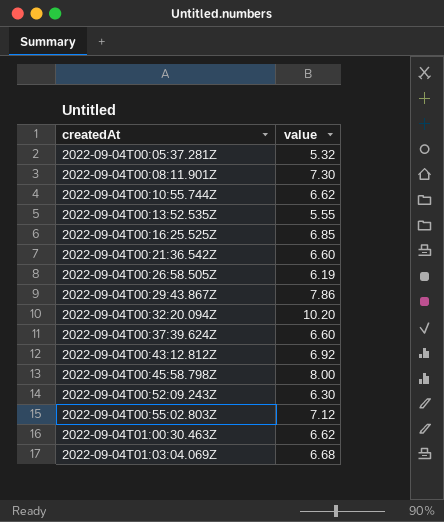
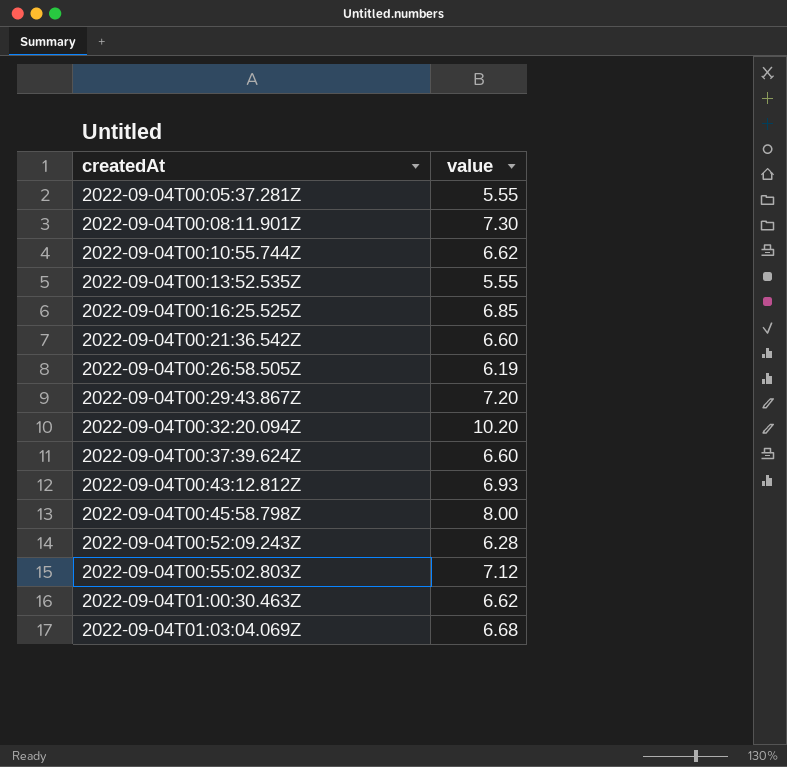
2022-09-04T00:05:37.281Z | value: 5.32 -> 5.55
2022-09-04T00:29:43.867Z | value: 7.86 -> 7.20
2022-09-04T00:43:12.812Z | value: 6.92 -> 6.93
2022-09-04T00:52:09.243Z | value: 6.30 -> 6.28

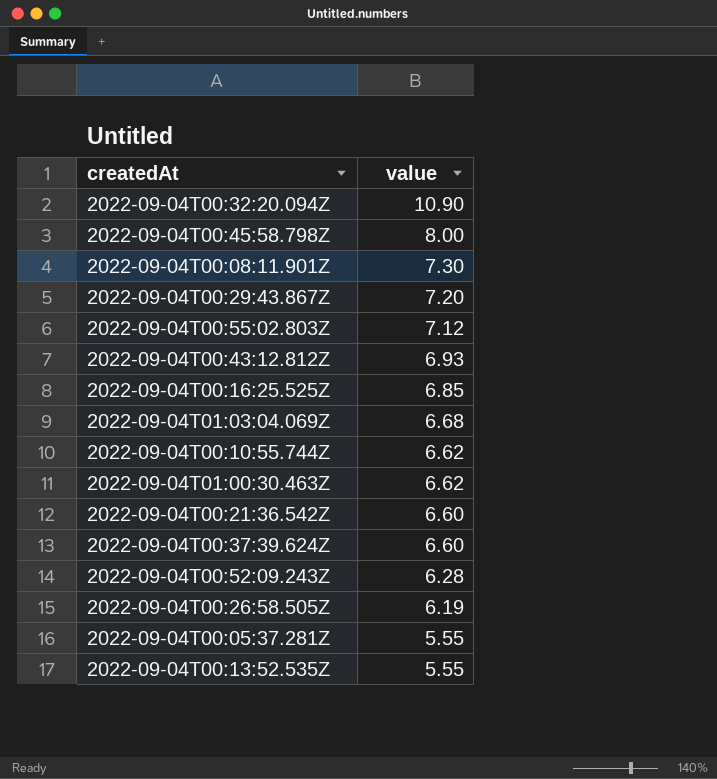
row order: createdAt ascending -> value descending
2022-09-04T00:32:20.094Z | value: 10.20 -> 10.90

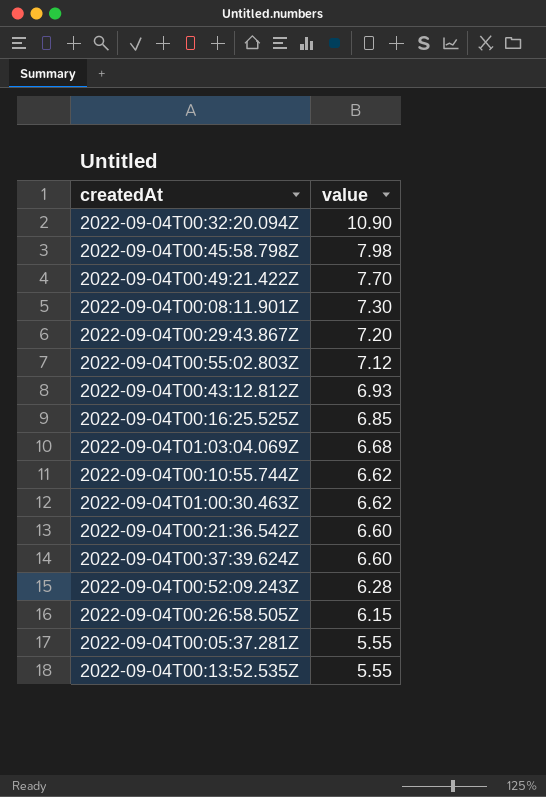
2022-09-04T00:45:58.798Z | value: 8.00 -> 7.98
row 2022-09-04T00:49:21.422Z: none -> 7.70
2022-09-04T00:26:58.505Z | value: 6.19 -> 6.15

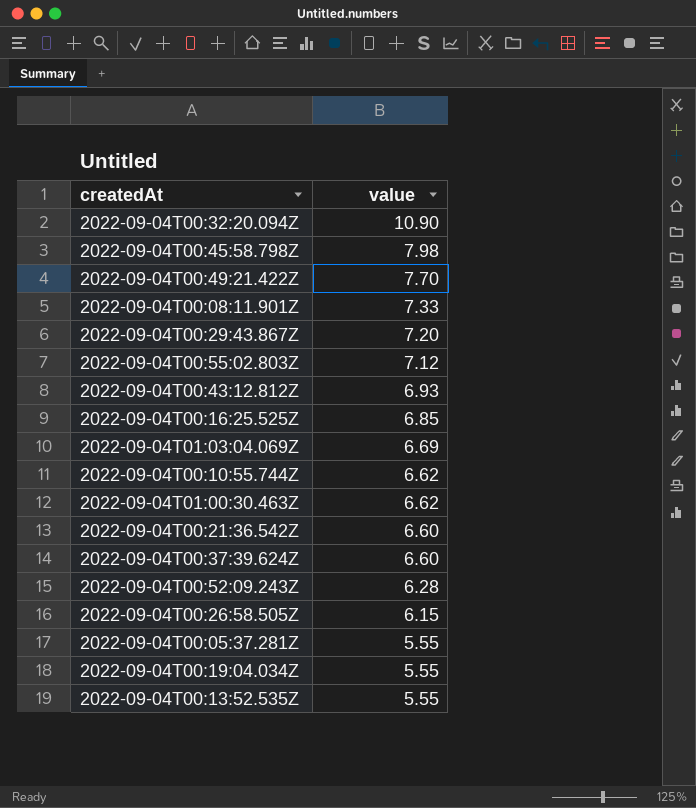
2022-09-04T00:08:11.901Z | value: 7.30 -> 7.33
2022-09-04T01:03:04.069Z | value: 6.68 -> 6.69
row 2022-09-04T00:19:04.034Z: none -> 5.55

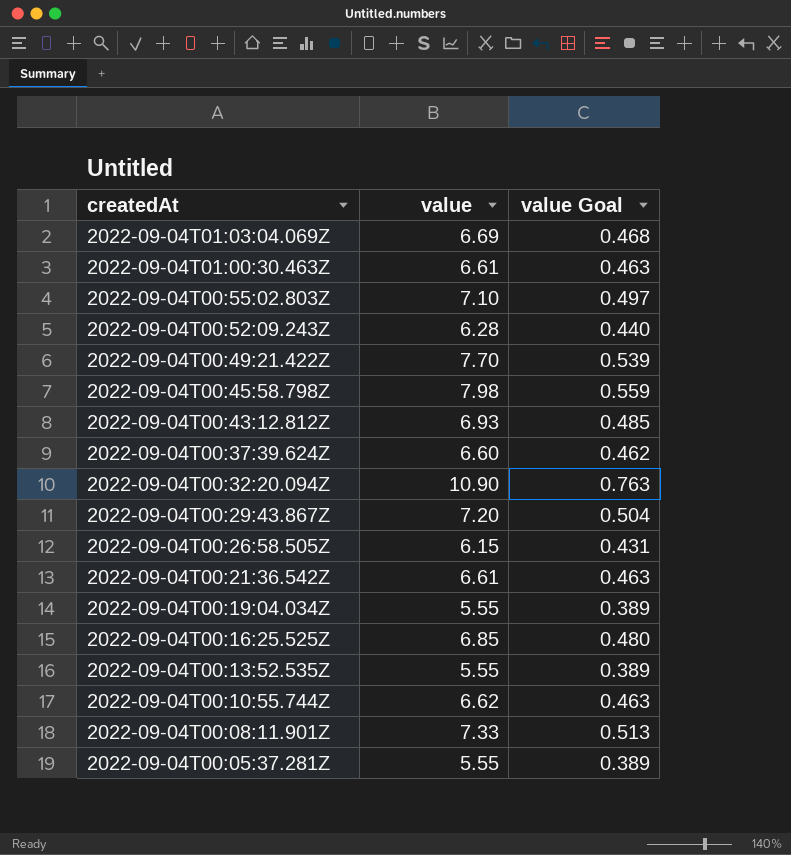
row order: value descending -> createdAt descending
column value Goal | formula: none -> [value] * 0.07
2022-09-04T01:00:30.463Z | value: 6.62 -> 6.61
2022-09-04T00:55:02.803Z | value: 7.12 -> 7.10
2022-09-04T00:21:36.542Z | value: 6.60 -> 6.61

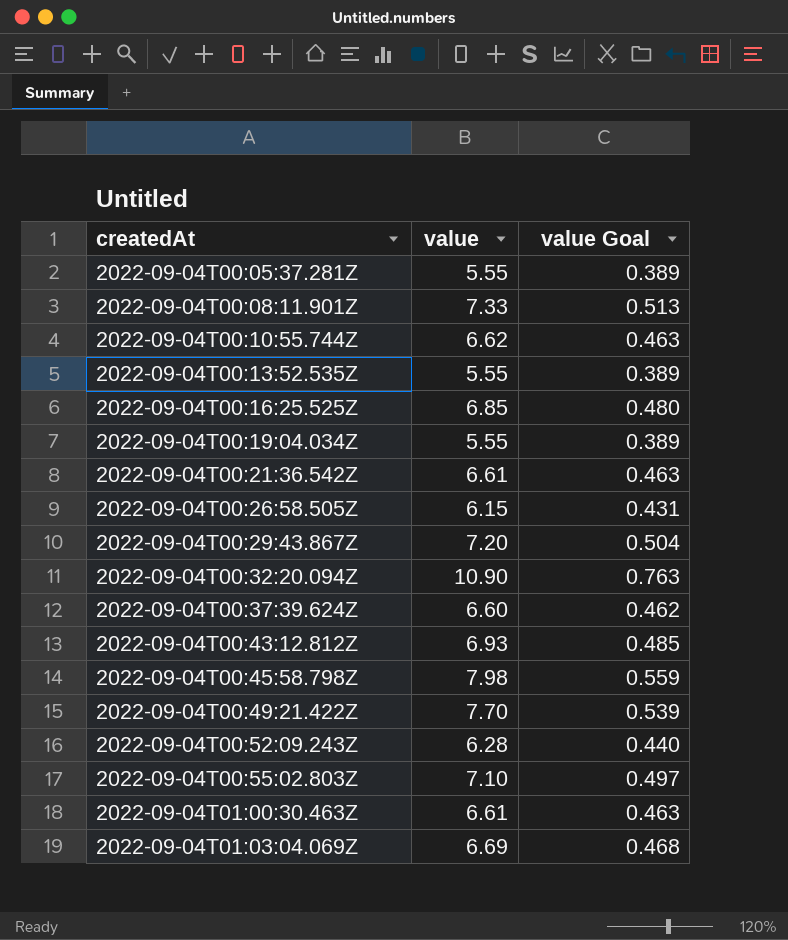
row order: createdAt descending -> createdAt ascending

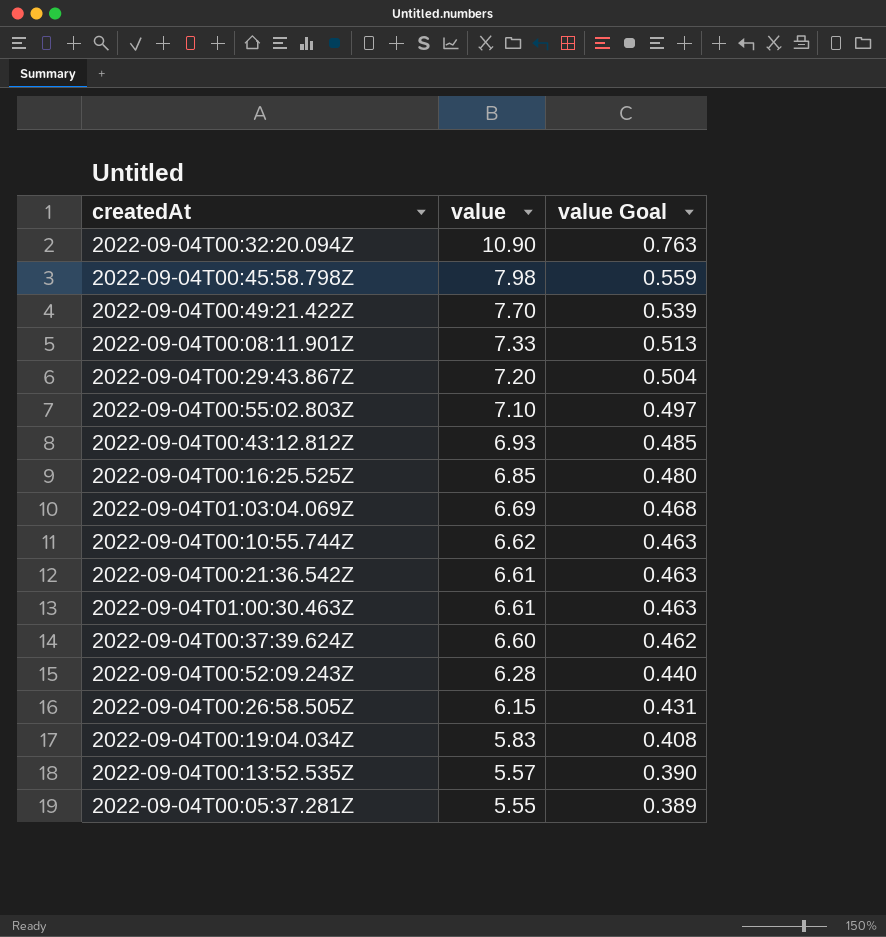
row order: createdAt ascending -> value descending
2022-09-04T00:19:04.034Z | value: 5.55 -> 5.83
2022-09-04T00:19:04.034Z | value Goal: 0.389 -> 0.408
2022-09-04T00:13:52.535Z | value: 5.55 -> 5.57
2022-09-04T00:13:52.535Z | value Goal: 0.389 -> 0.390

